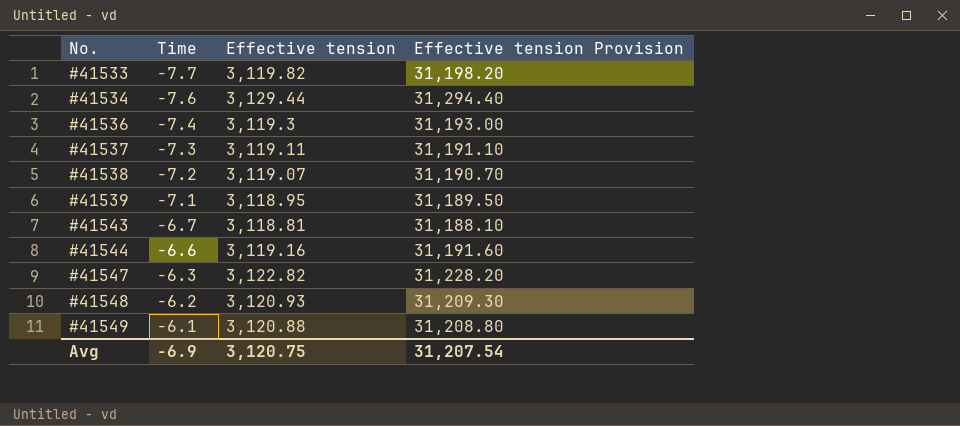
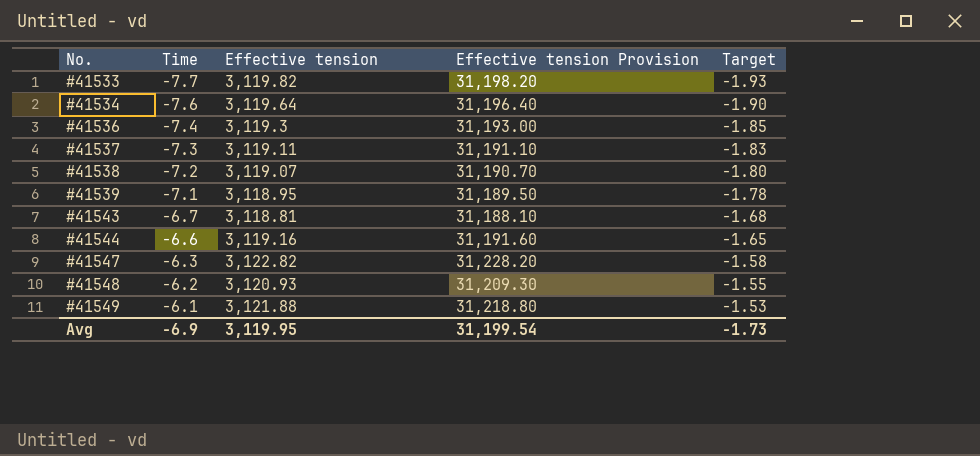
column Target | formula: none -> [Time] * 0.25
#41534 | Effective tension: 3,129.44 -> 3,119.64
#41534 | Effective tension Provision: 31,294.40 -> 31,196.40
#41549 | Effective tension: 3,120.88 -> 3,121.88
#41549 | Effective tension Provision: 31,208.80 -> 31,218.80
Avg | Effective tension: 3,120.75 -> 3,119.95
Avg | Effective tension Provision: 31,207.54 -> 31,199.54

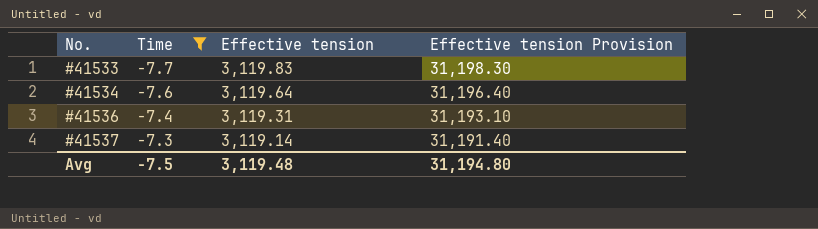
filter: none -> Time <= -7.3
column Target | formula: [Time] * 0.25 -> none
#41533 | Effective tension: 3,119.82 -> 3,119.83
#41533 | Effective tension Provision: 31,198.20 -> 31,198.30
#41536 | Effective tension: 3,119.3 -> 3,119.31
#41536 | Effective tension Provision: 31,193.00 -> 31,193.10
#41537 | Effective tension: 3,119.11 -> 3,119.14
#41537 | Effective tension Provision: 31,191.10 -> 31,191.40
Avg | Time: -6.9 -> -7.5
Avg | Effective tension: 3,119.95 -> 3,119.48
Avg | Effective tension Provision: 31,199.54 -> 31,194.80

